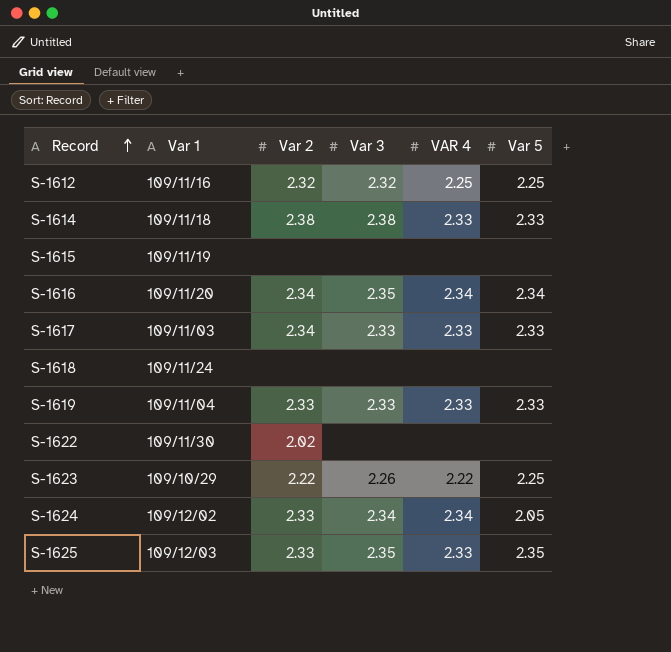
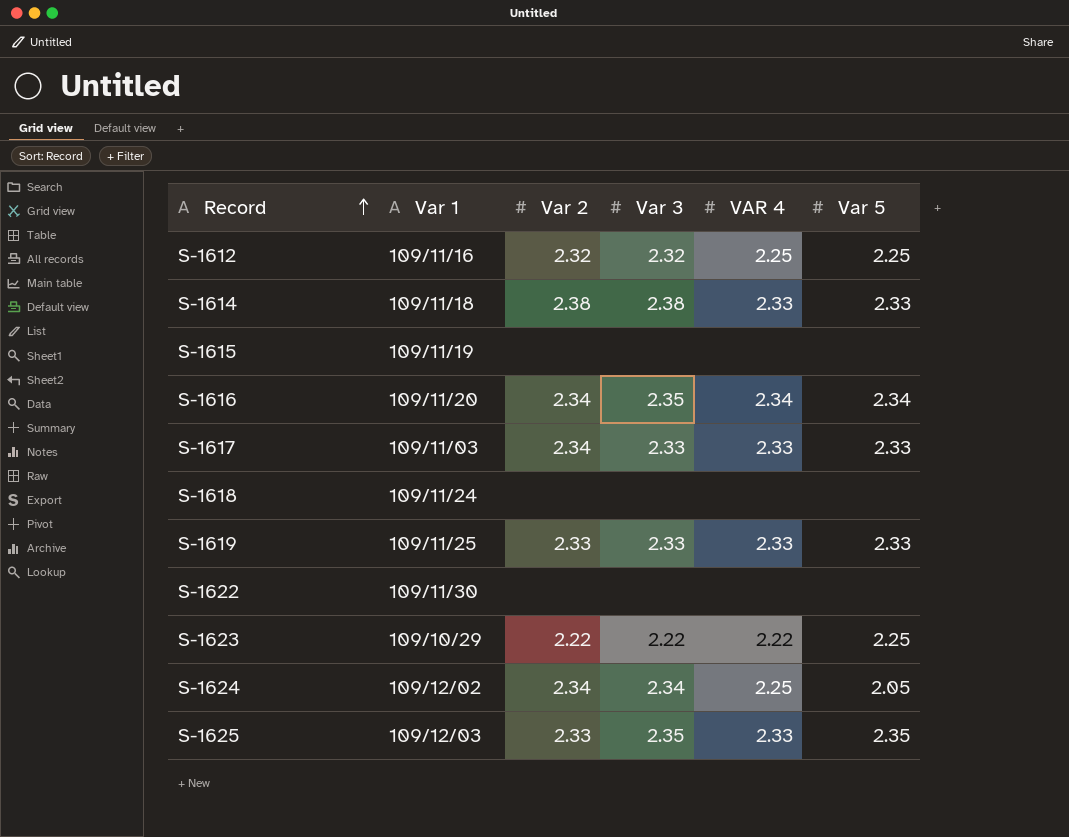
S-1619 | Var 1: 109/11/04 -> 109/11/25
S-1622 | Var 2: 2.02 -> none
S-1623 | Var 3: 2.26 -> 2.22
S-1624 | Var 2: 2.33 -> 2.34
S-1624 | VAR 4: 2.34 -> 2.25

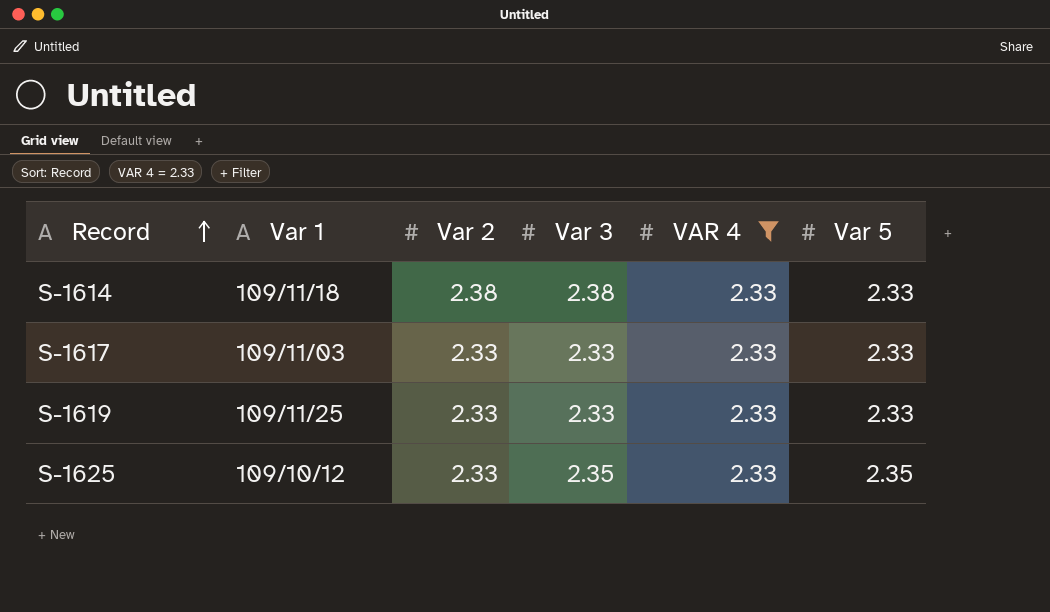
filter: none -> VAR 4 = 2.33
S-1617 | Var 2: 2.34 -> 2.33
S-1625 | Var 1: 109/12/03 -> 109/10/12

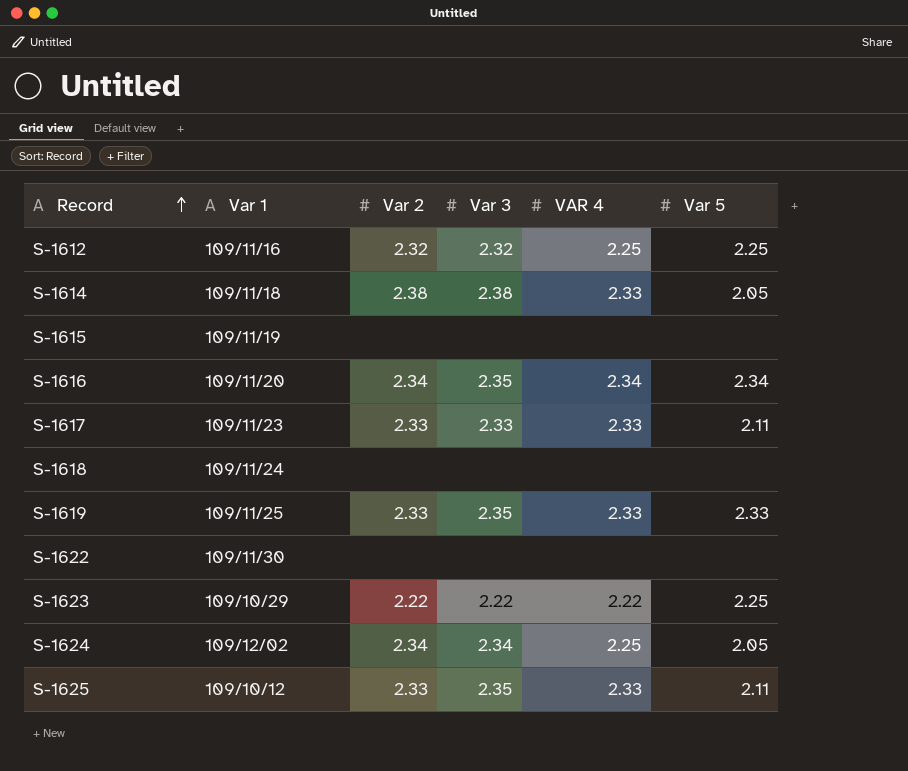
filter: VAR 4 = 2.33 -> none
S-1614 | Var 5: 2.33 -> 2.05
S-1617 | Var 1: 109/11/03 -> 109/11/23
S-1617 | Var 5: 2.33 -> 2.11
S-1619 | Var 3: 2.33 -> 2.35
S-1625 | Var 5: 2.35 -> 2.11

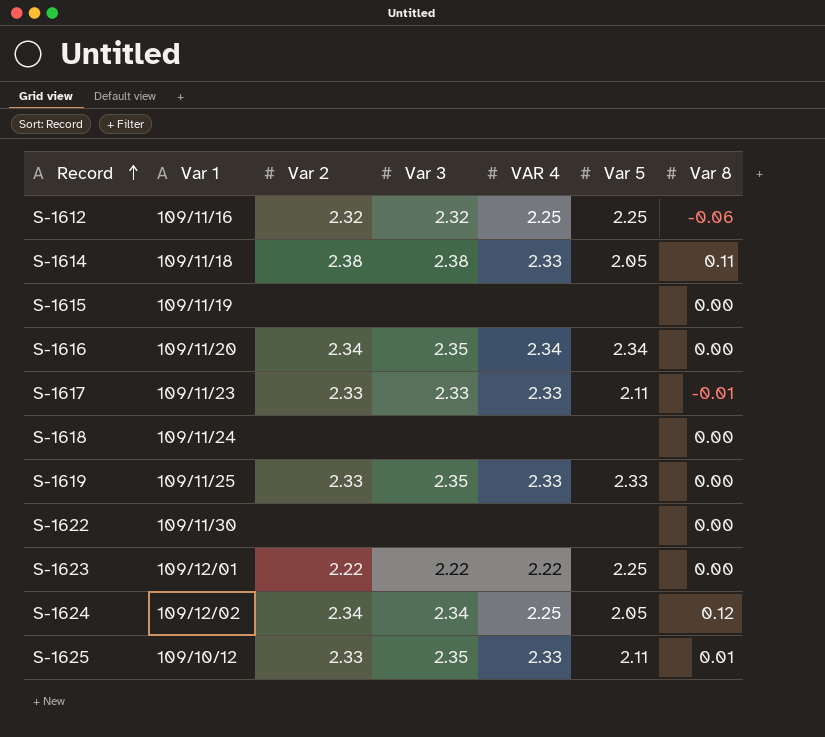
column Var 8 | position: none -> 7
S-1623 | Var 1: 109/10/29 -> 109/12/01

